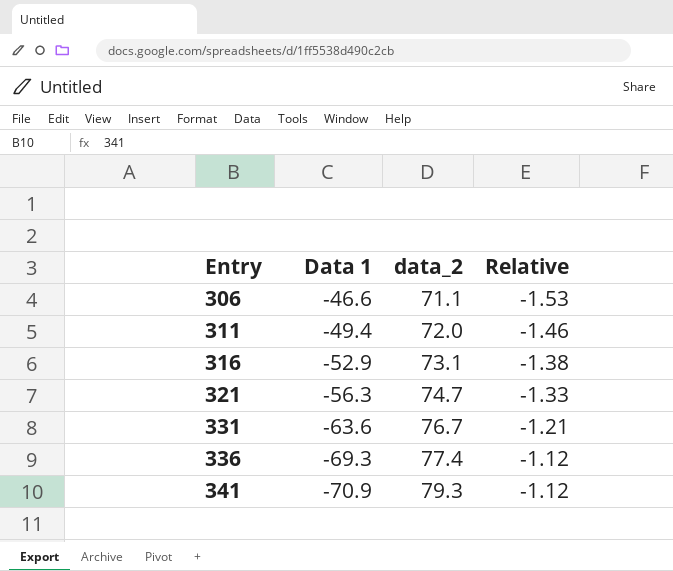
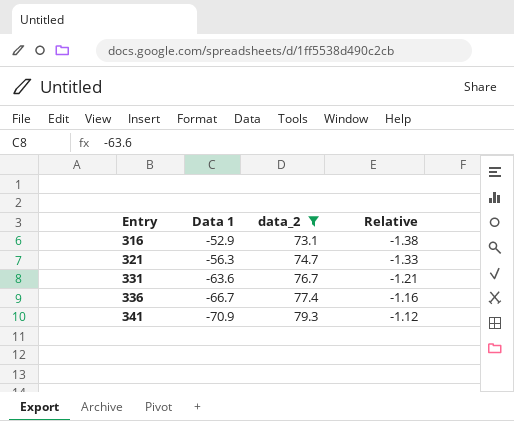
filter: none -> data_2 >= 73.1
336 | Data 1: -69.3 -> -66.7
336 | Relative: -1.12 -> -1.16

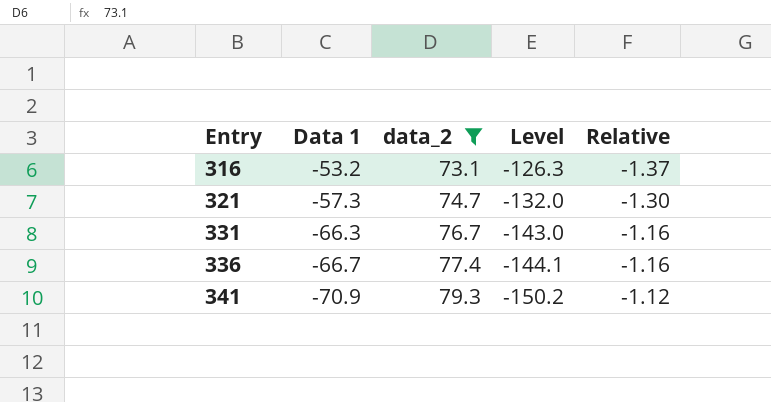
column Level | formula: none -> [Data 1] - [data_2]
316 | Data 1: -52.9 -> -53.2
316 | Relative: -1.38 -> -1.37
321 | Data 1: -56.3 -> -57.3
321 | Relative: -1.33 -> -1.30
331 | Data 1: -63.6 -> -66.3
331 | Relative: -1.21 -> -1.16

